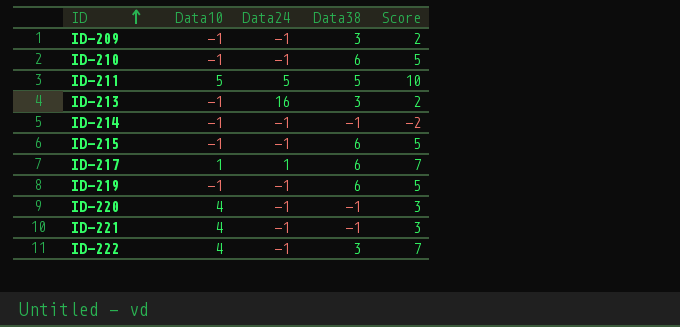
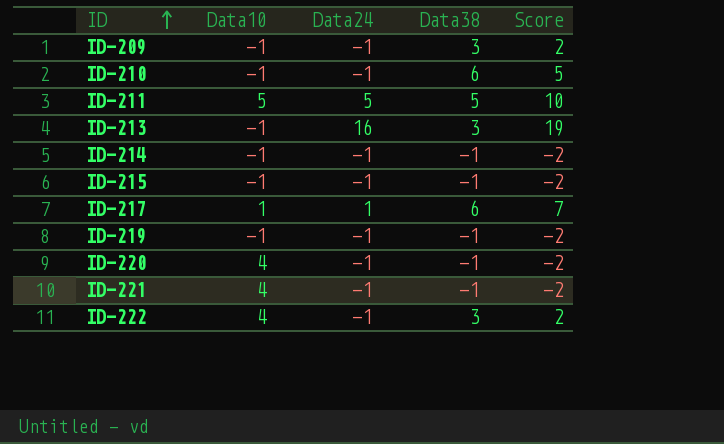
column Score | formula: [Data10] + [Data38] -> [Data24] + [Data38]
ID-215 | Data38: 6 -> -1
ID-219 | Data38: 6 -> -1

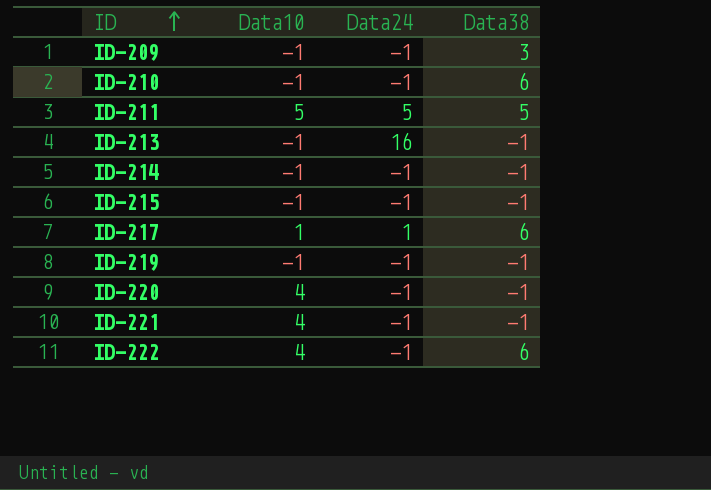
column Score | formula: [Data24] + [Data38] -> none
ID-213 | Data38: 3 -> -1
ID-222 | Data38: 3 -> 6

